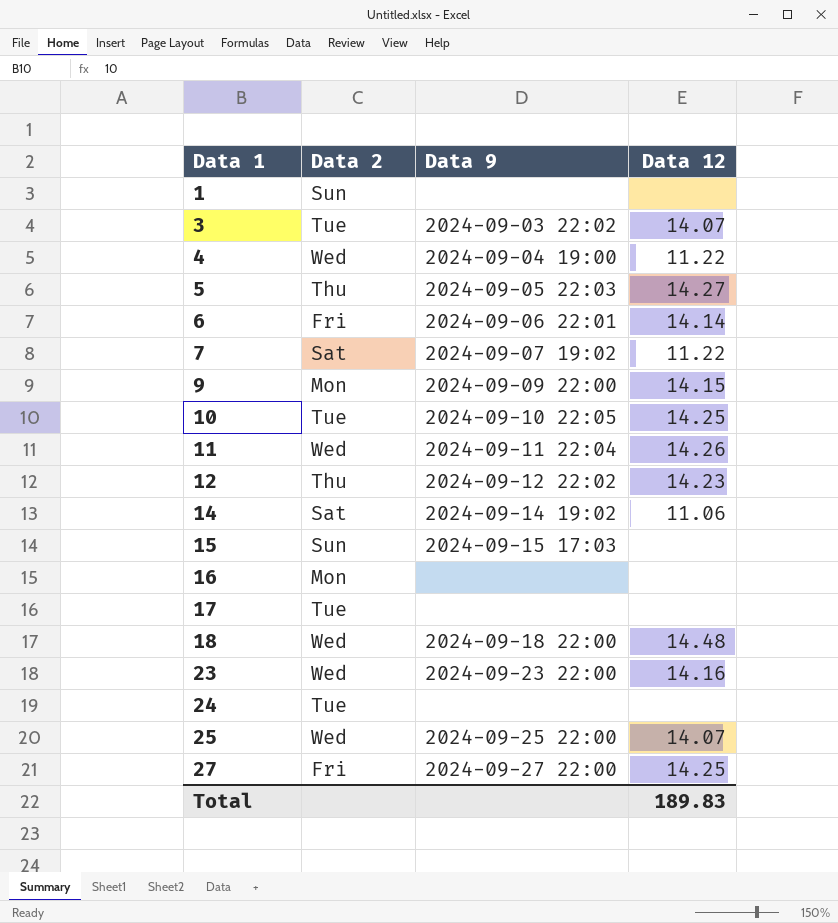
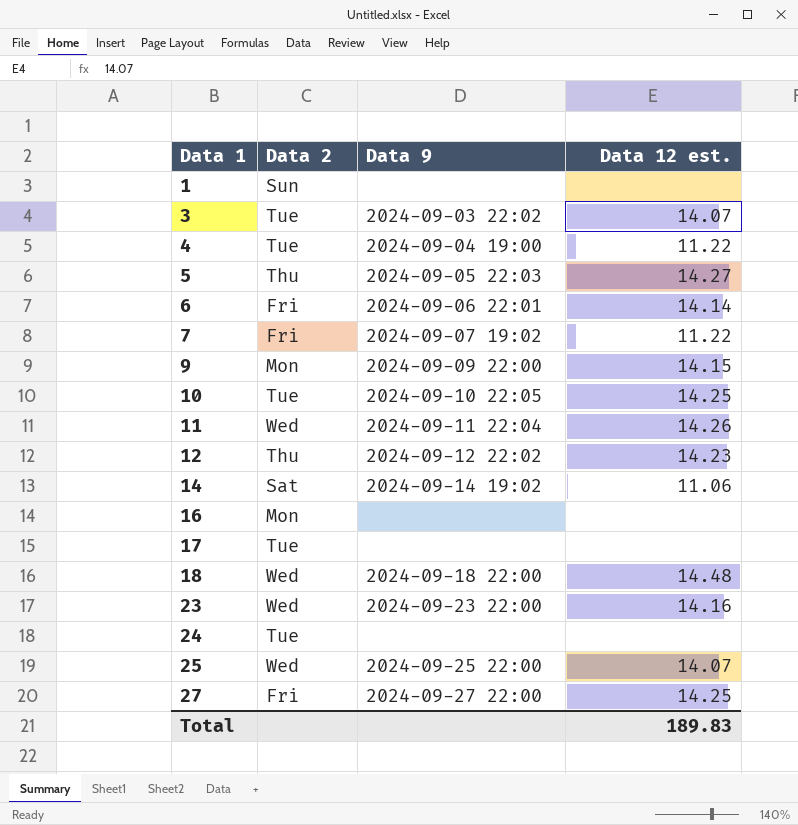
column name: Data 12 -> Data 12 est.
row 15: Sun | 2024-09-15 17:03 | none -> none
4 | Data 2: Wed -> Tue
7 | Data 2: Sat -> Fri

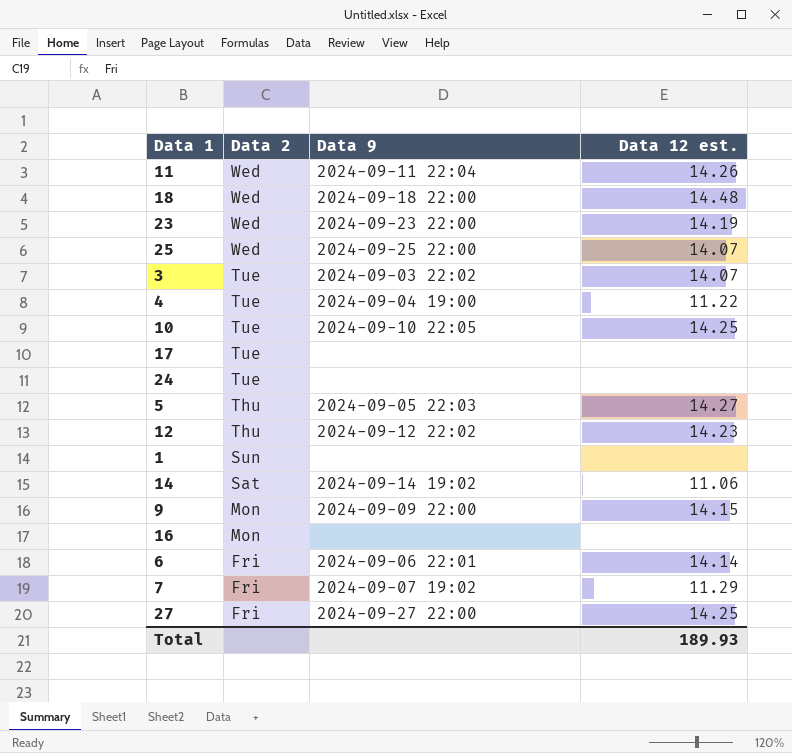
row order: Data 1 ascending -> Data 2 descending
23 | Data 12 est.: 14.16 -> 14.19
7 | Data 12 est.: 11.22 -> 11.29
Total | Data 12 est.: 189.83 -> 189.93

